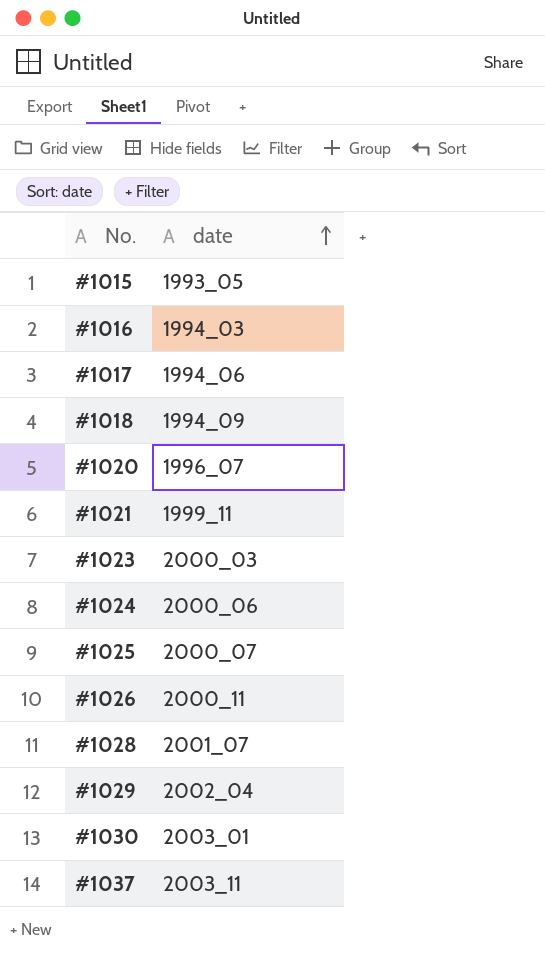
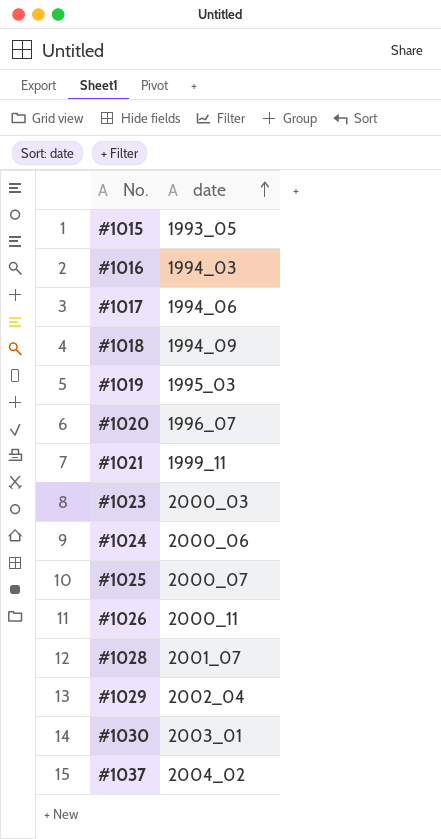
row #1019: none -> 1995_03
#1037 | date: 2003_11 -> 2004_02

